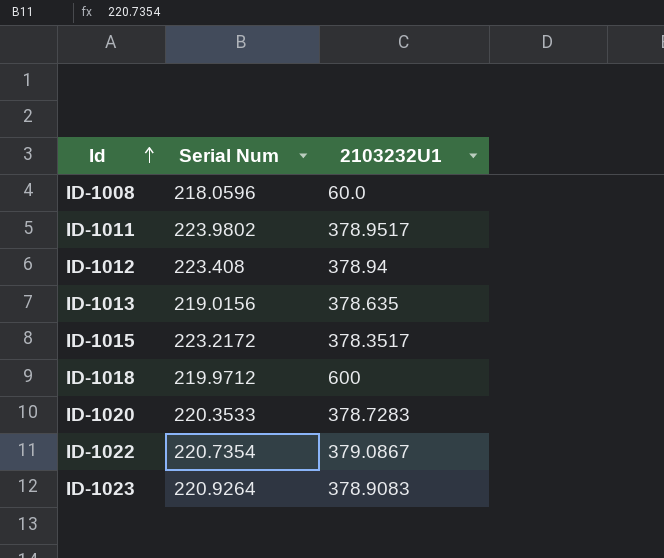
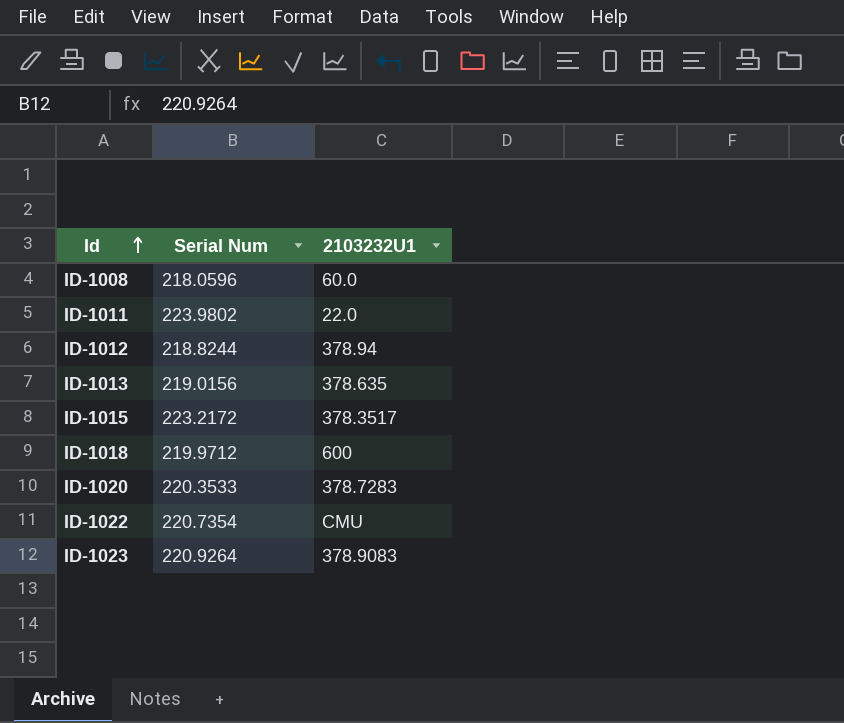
ID-1011 | 2103232U1: 378.9517 -> 22.0
ID-1012 | Serial Num: 223.408 -> 218.8244
ID-1022 | 2103232U1: 379.0867 -> CMU

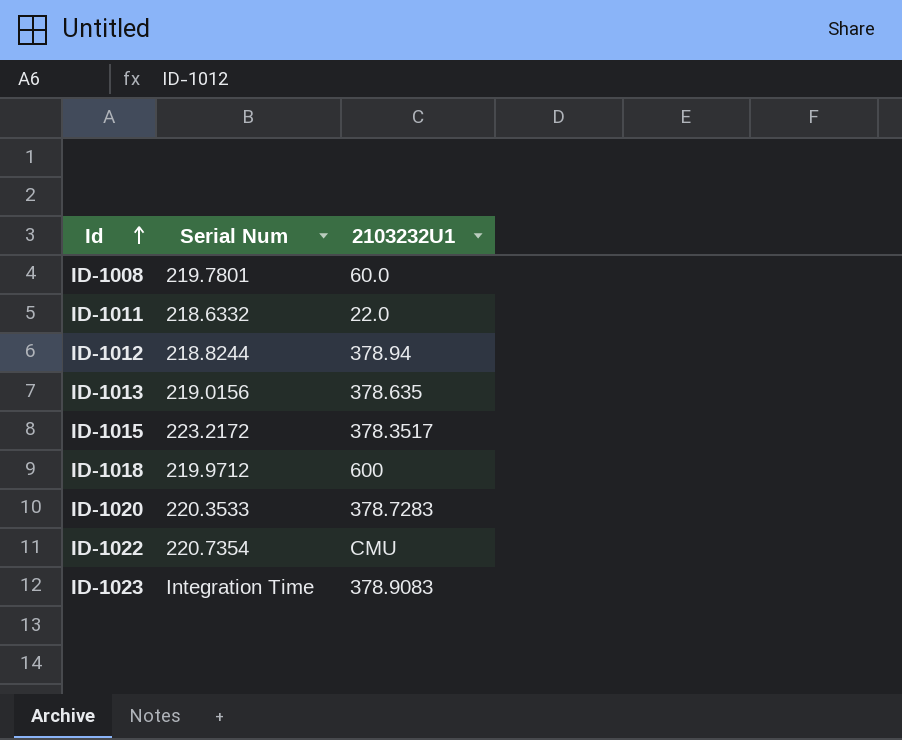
ID-1008 | Serial Num: 218.0596 -> 219.7801
ID-1011 | Serial Num: 223.9802 -> 218.6332
ID-1023 | Serial Num: 220.9264 -> Integration Time

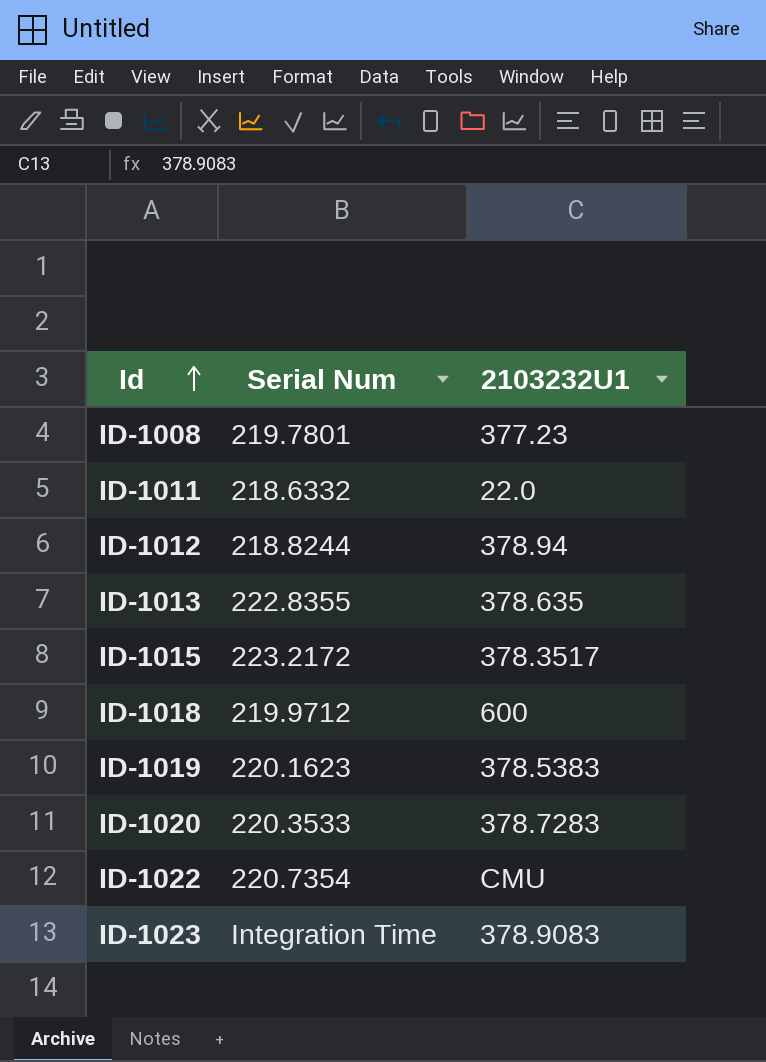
ID-1008 | 2103232U1: 60.0 -> 377.23
ID-1013 | Serial Num: 219.0156 -> 222.8355
row ID-1019: none -> 220.1623 | 378.5383

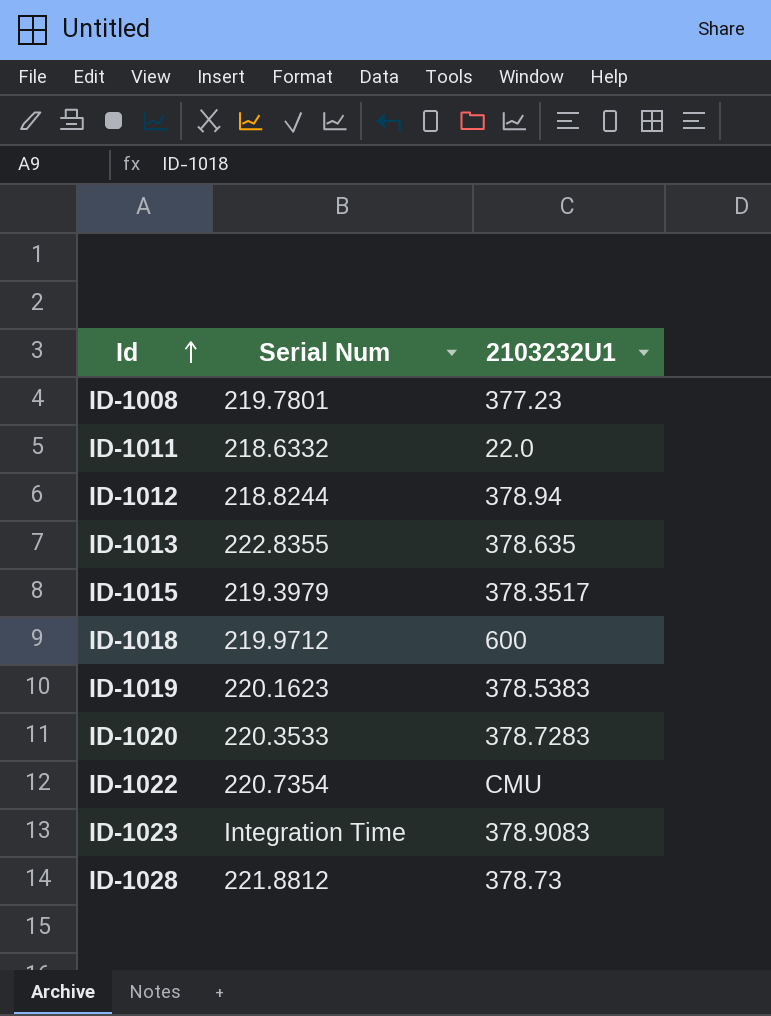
ID-1015 | Serial Num: 223.2172 -> 219.3979
row ID-1028: none -> 221.8812 | 378.73

